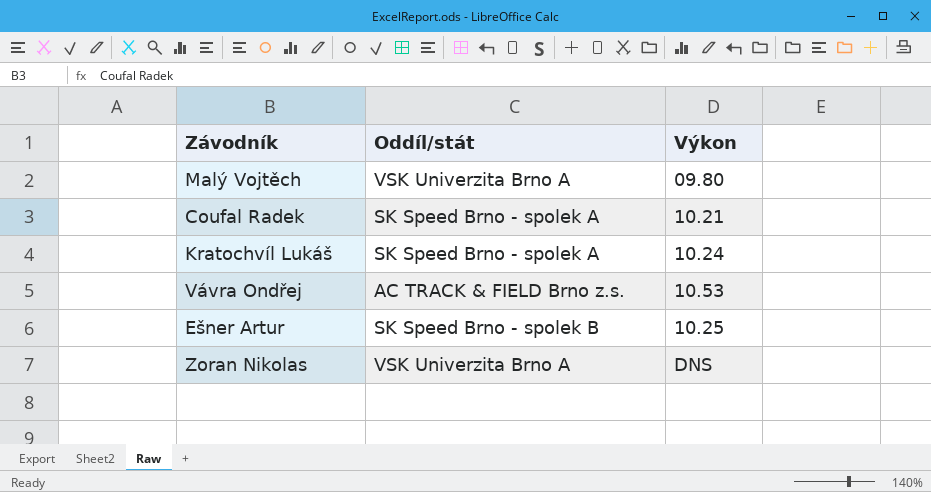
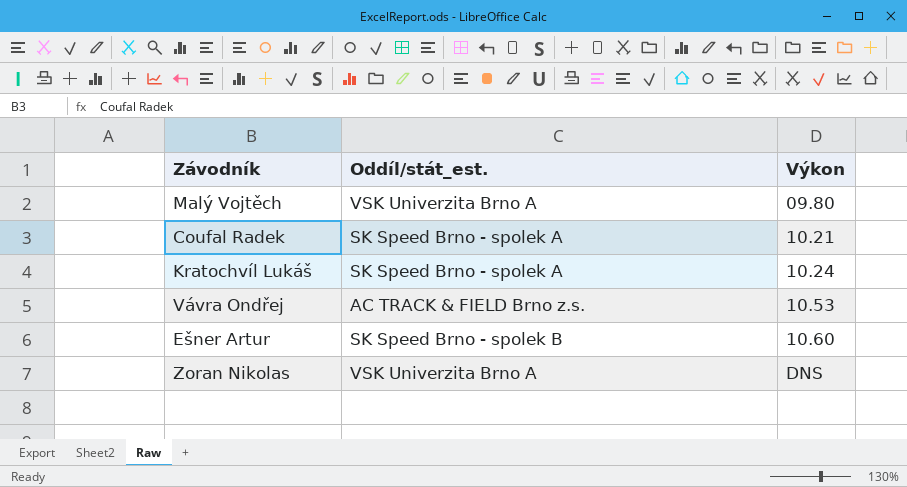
column name: Oddíl/stát -> Oddíl/stát_est.
Ešner Artur | Výkon: 10.25 -> 10.60

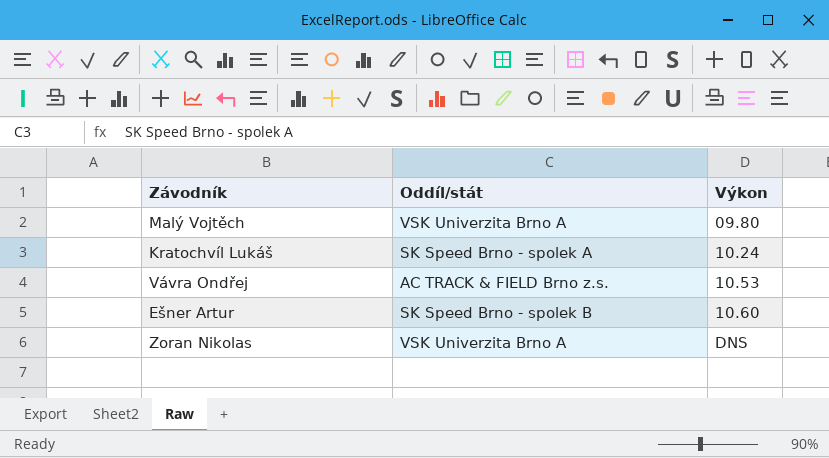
column name: Oddíl/stát_est. -> Oddíl/stát
row Coufal Radek: SK Speed Brno - spolek A | 10.21 -> none

